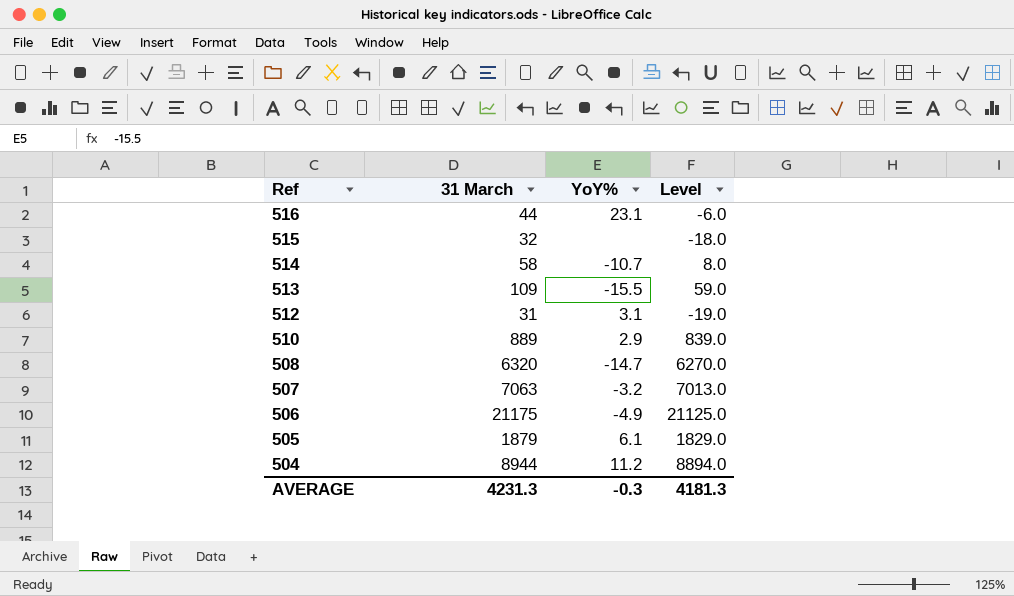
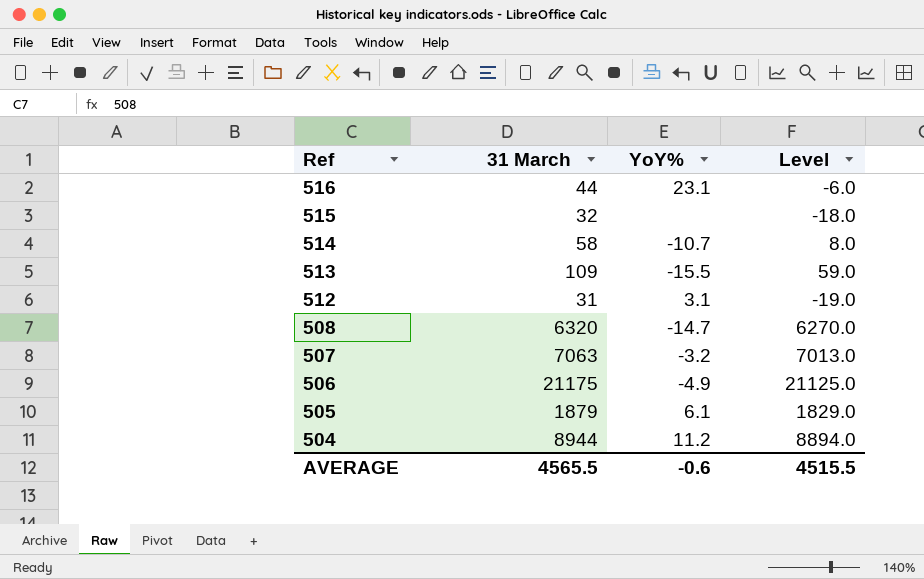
row 510: 889 | 2.9 | 839.0 -> none
AVERAGE | 31 March: 4231.3 -> 4565.5
AVERAGE | YoY%: -0.3 -> -0.6
AVERAGE | Level: 4181.3 -> 4515.5

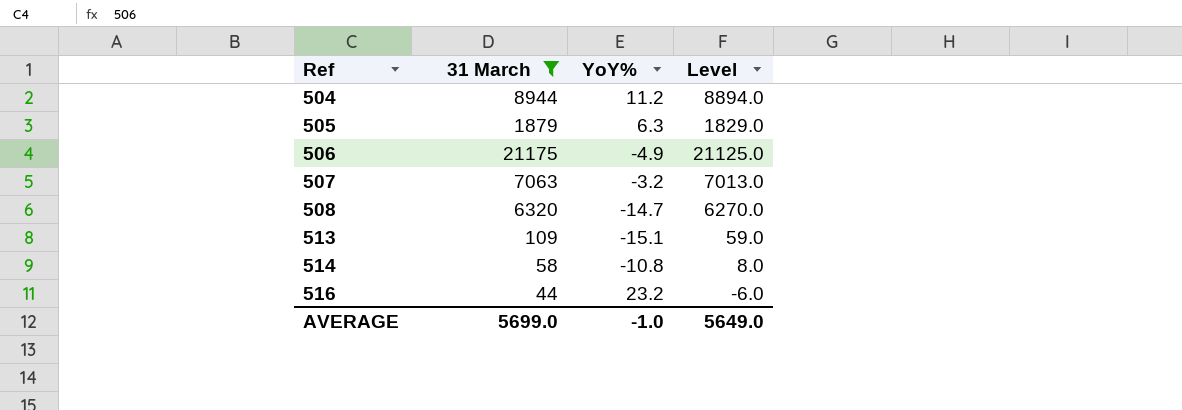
filter: none -> 31 March >= 44
row order: Ref descending -> Ref ascending
505 | YoY%: 6.1 -> 6.3
513 | YoY%: -15.5 -> -15.1
514 | YoY%: -10.7 -> -10.8
516 | YoY%: 23.1 -> 23.2
AVERAGE | 31 March: 4565.5 -> 5699.0
AVERAGE | YoY%: -0.6 -> -1.0
AVERAGE | Level: 4515.5 -> 5649.0

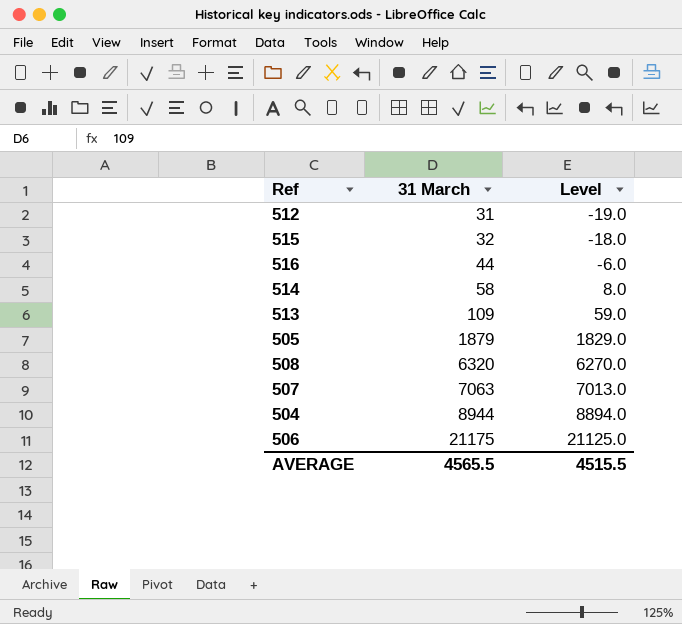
filter: 31 March >= 44 -> none
row order: Ref ascending -> 31 March ascending
column YoY% | position: 3 -> none
AVERAGE | 31 March: 5699.0 -> 4565.5
AVERAGE | Level: 5649.0 -> 4515.5

